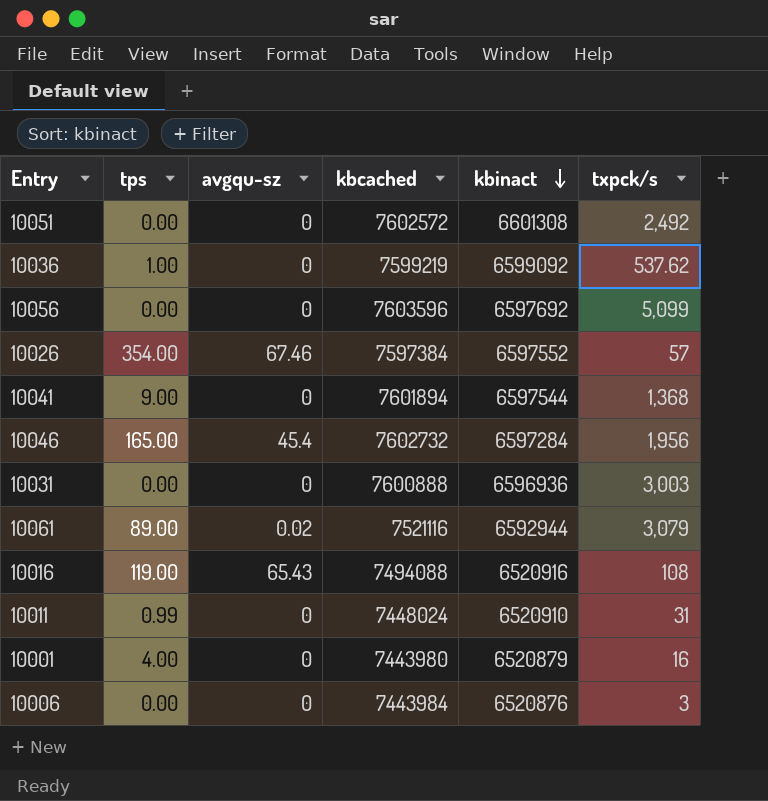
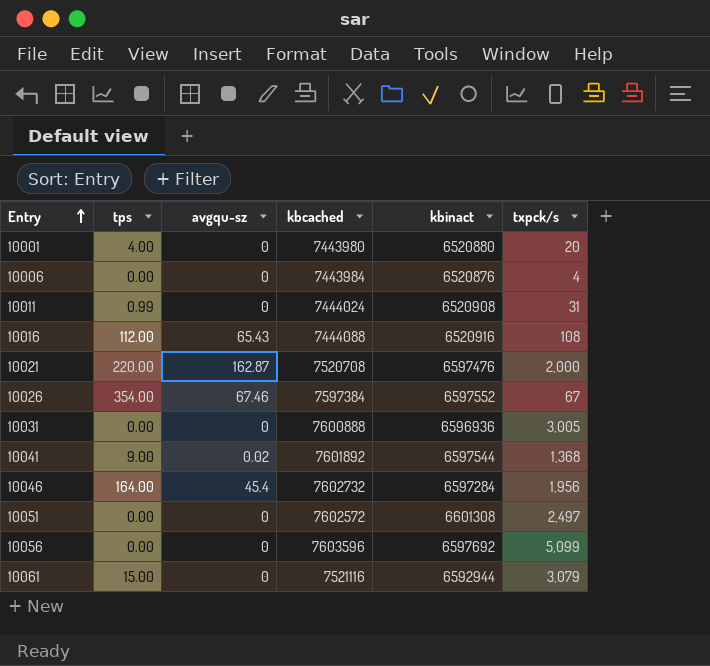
row order: kbinact descending -> Entry ascending
row 10036: 1.00 | 0 | 7599219 | 6599092 | 537.62 -> none
10001 | kbinact: 6520879 -> 6520880
10001 | txpck/s: 16 -> 20
10006 | txpck/s: 3 -> 4
10011 | kbcached: 7448024 -> 7444024
10011 | kbinact: 6520910 -> 6520908
10016 | tps: 119.00 -> 112.00
10016 | kbcached: 7494088 -> 7444088
row 10021: none -> 220.00 | 162.87 | 7520708 | 6597476 | 2,000
10026 | txpck/s: 57 -> 67
10031 | txpck/s: 3,003 -> 3,005
10041 | avgqu-sz: 0 -> 0.02
10041 | kbcached: 7601894 -> 7601892
10046 | tps: 165.00 -> 164.00
10051 | txpck/s: 2,492 -> 2,497
10061 | tps: 89.00 -> 15.00
10061 | avgqu-sz: 0.02 -> 0

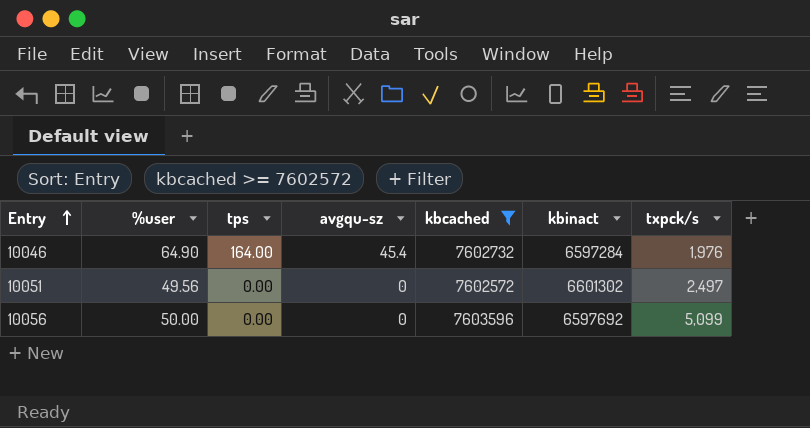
filter: none -> kbcached >= 7602572
column %user | position: none -> 2
10046 | txpck/s: 1,956 -> 1,976
10051 | kbinact: 6601308 -> 6601302

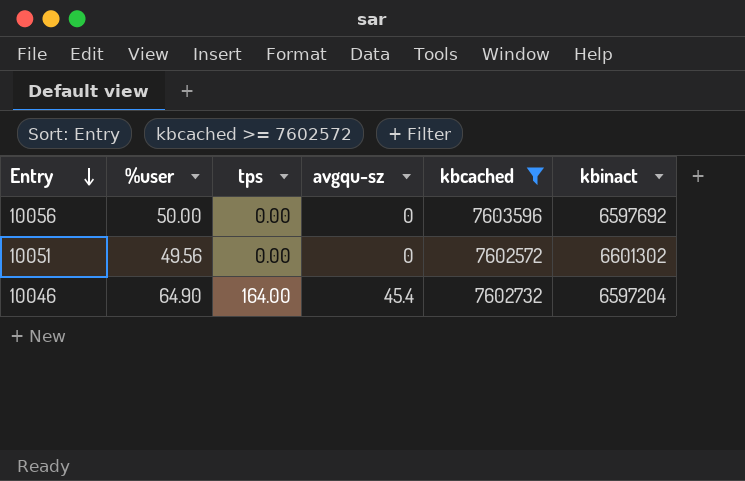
row order: Entry ascending -> Entry descending
column txpck/s | position: 7 -> none
10046 | kbinact: 6597284 -> 6597204

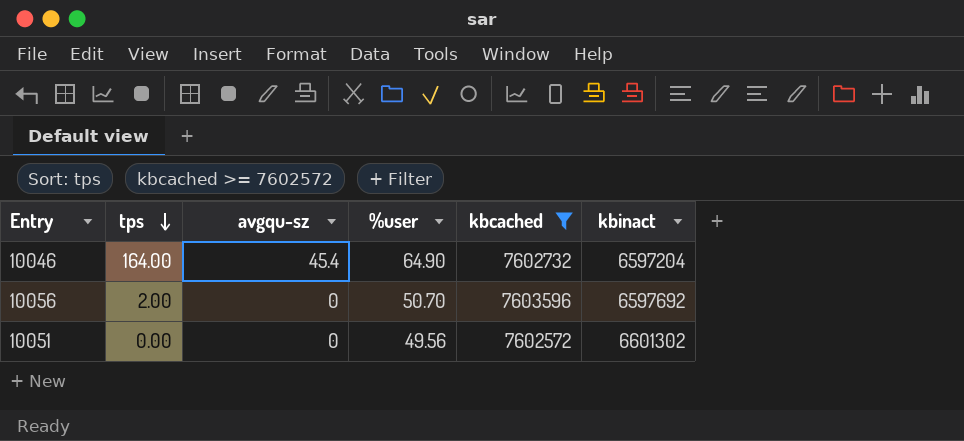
row order: Entry descending -> tps descending
column %user | position: 2 -> 4
10056 | tps: 0.00 -> 2.00
10056 | %user: 50.00 -> 50.70

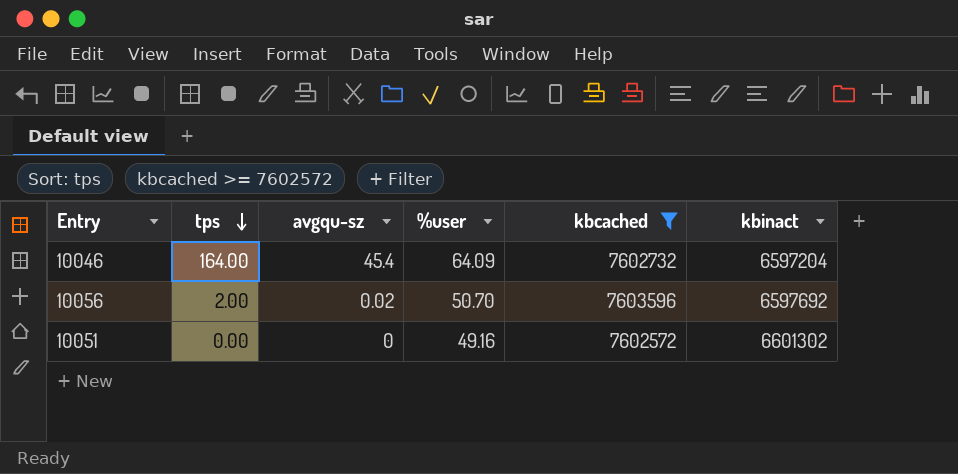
10046 | %user: 64.90 -> 64.09
10056 | avgqu-sz: 0 -> 0.02
10051 | %user: 49.56 -> 49.16

